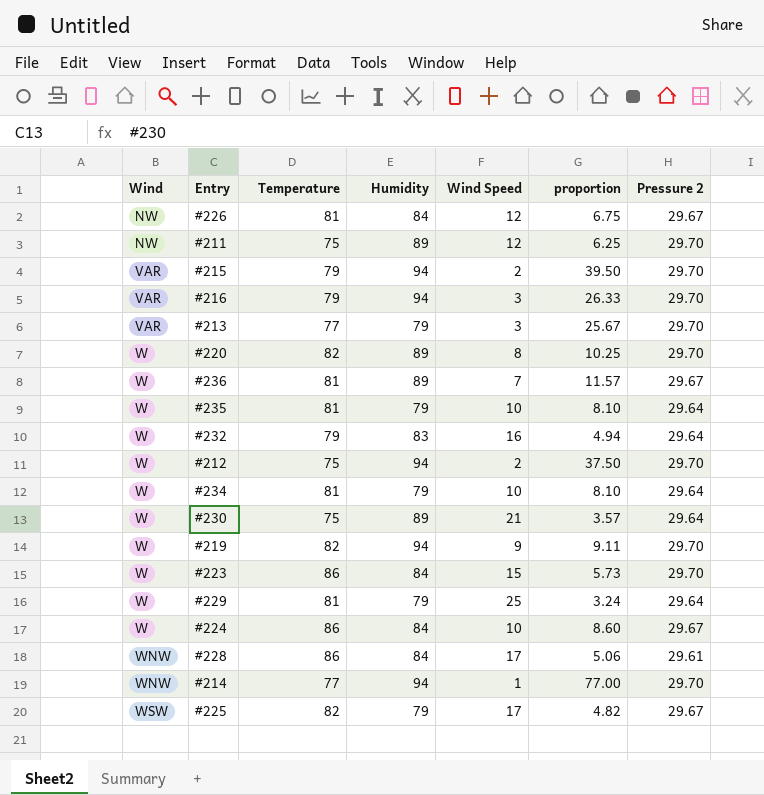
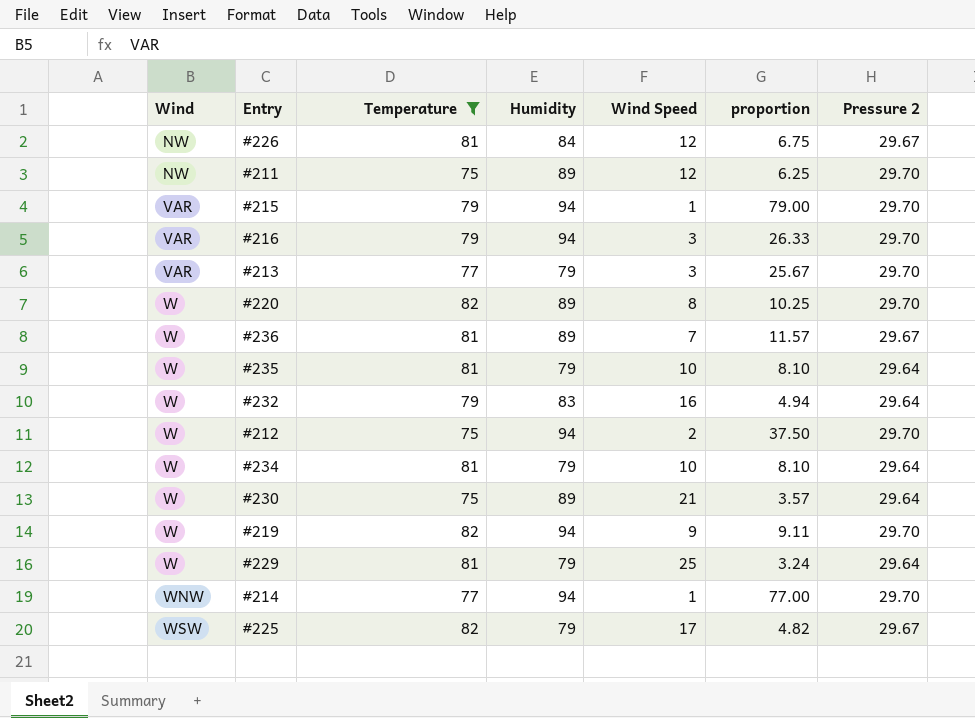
filter: none -> Temperature != 86
#215 | Wind Speed: 2 -> 1
#215 | proportion: 39.50 -> 79.00

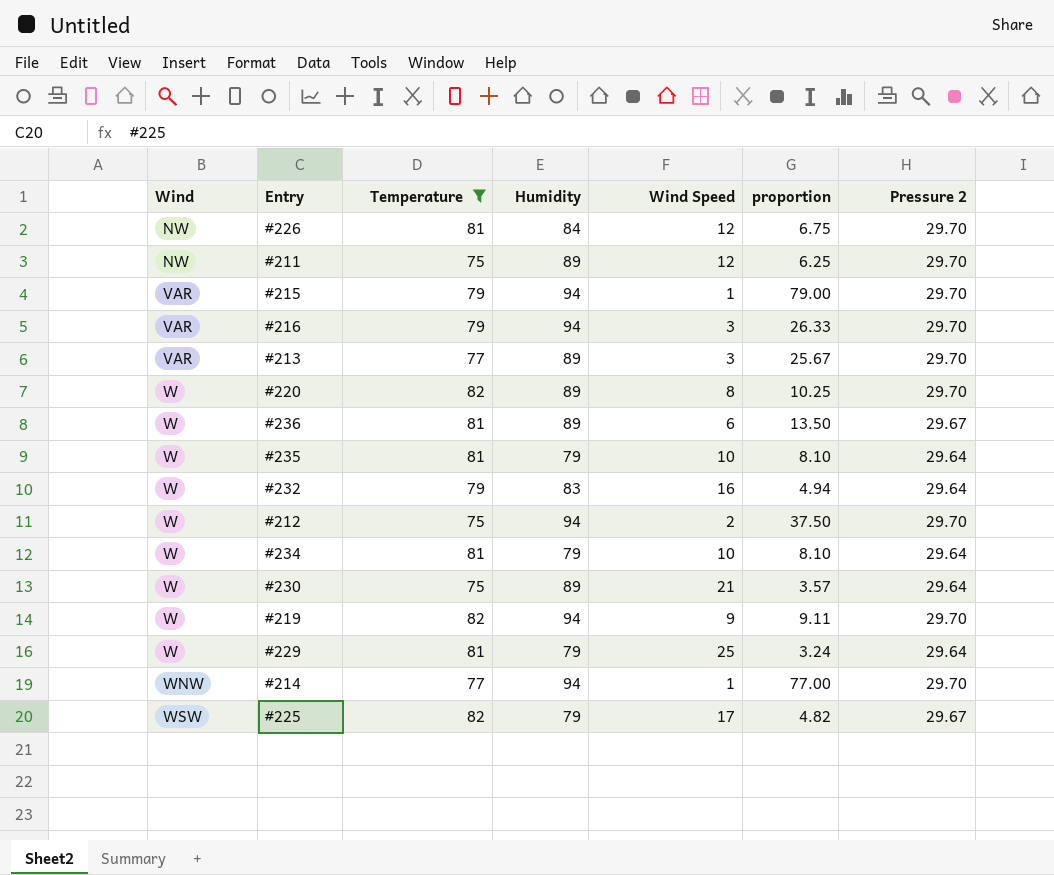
#226 | Pressure 2: 29.67 -> 29.70
#213 | Humidity: 79 -> 89
#236 | Wind Speed: 7 -> 6
#236 | proportion: 11.57 -> 13.50

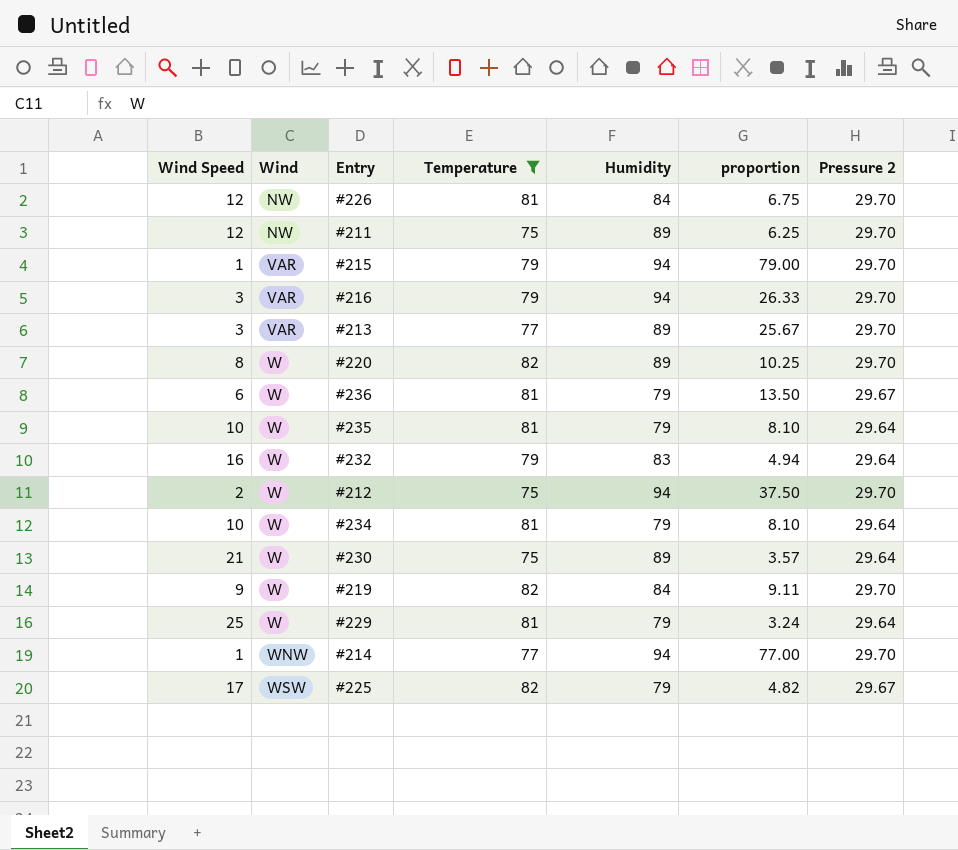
column Wind Speed | position: 5 -> 1
#236 | Humidity: 89 -> 79
#219 | Humidity: 94 -> 84

